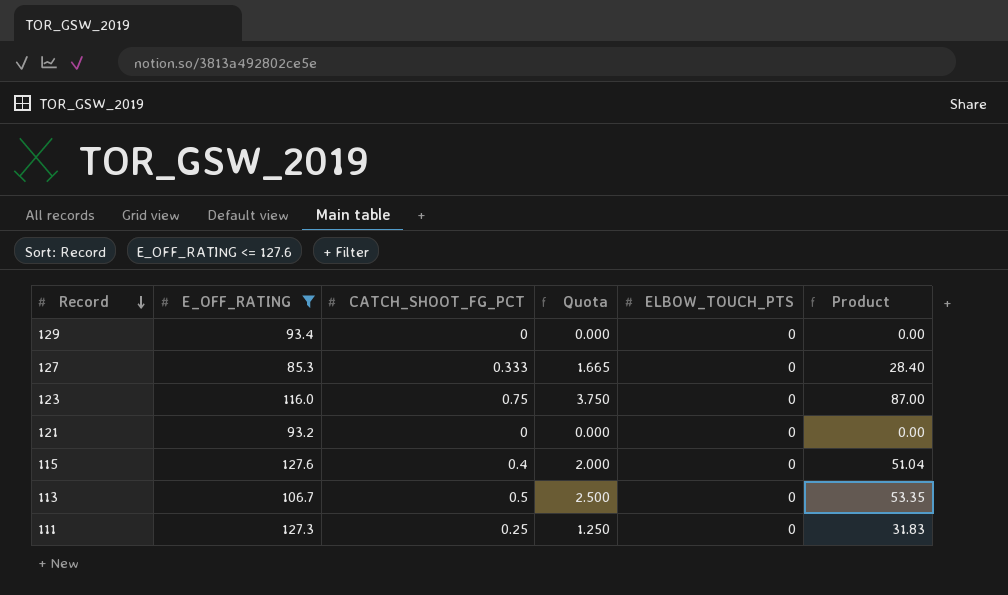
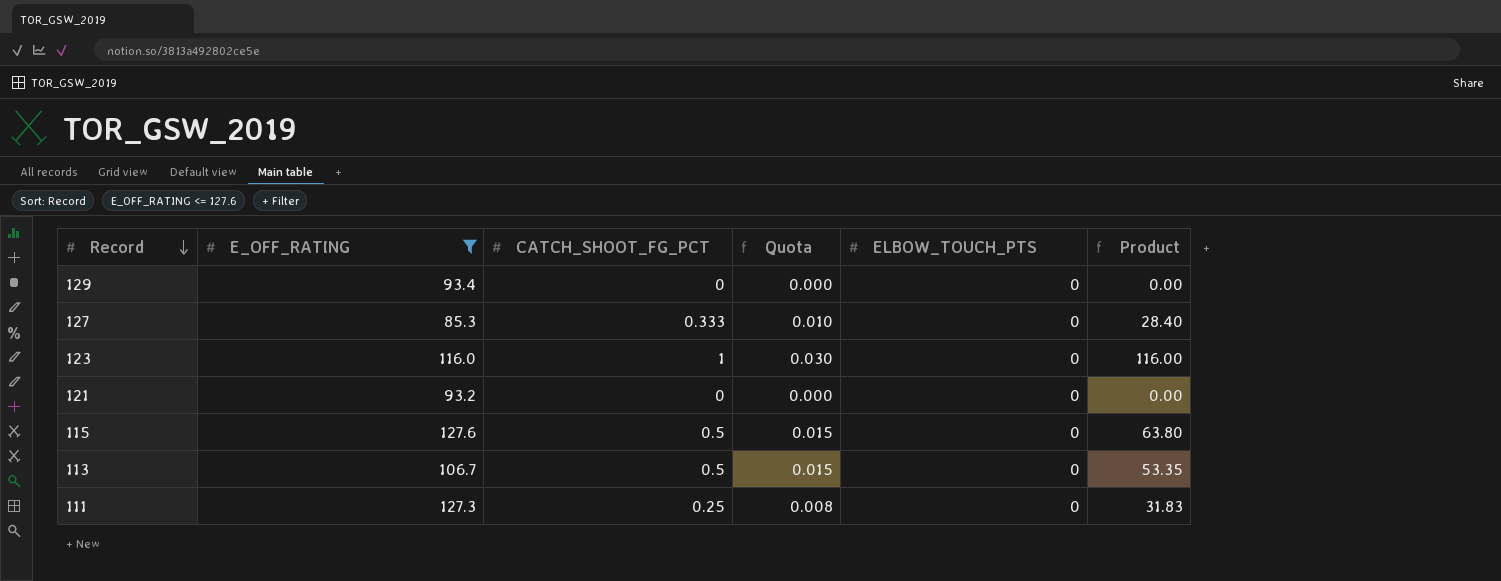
column Quota | formula: [CATCH_SHOOT_FG_PCT] * 5 -> [CATCH_SHOOT_FG_PCT] * 0.03
123 | CATCH_SHOOT_FG_PCT: 0.75 -> 1
123 | Product: 87.00 -> 116.00
115 | CATCH_SHOOT_FG_PCT: 0.4 -> 0.5
115 | Product: 51.04 -> 63.80

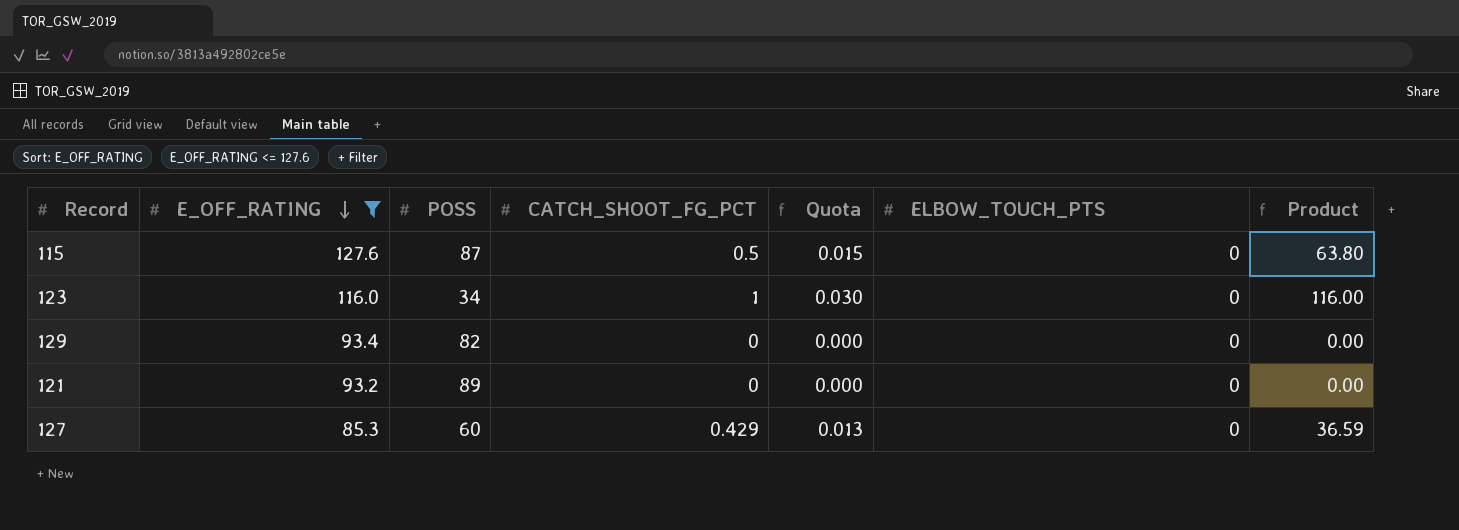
row order: Record descending -> E_OFF_RATING descending
column POSS | position: none -> 3
row 113: 106.7 | 0.5 | 0.015 | 0 | 53.35 -> none
row 111: 127.3 | 0.25 | 0.008 | 0 | 31.83 -> none
127 | CATCH_SHOOT_FG_PCT: 0.333 -> 0.429
127 | Quota: 0.010 -> 0.013
127 | Product: 28.40 -> 36.59

